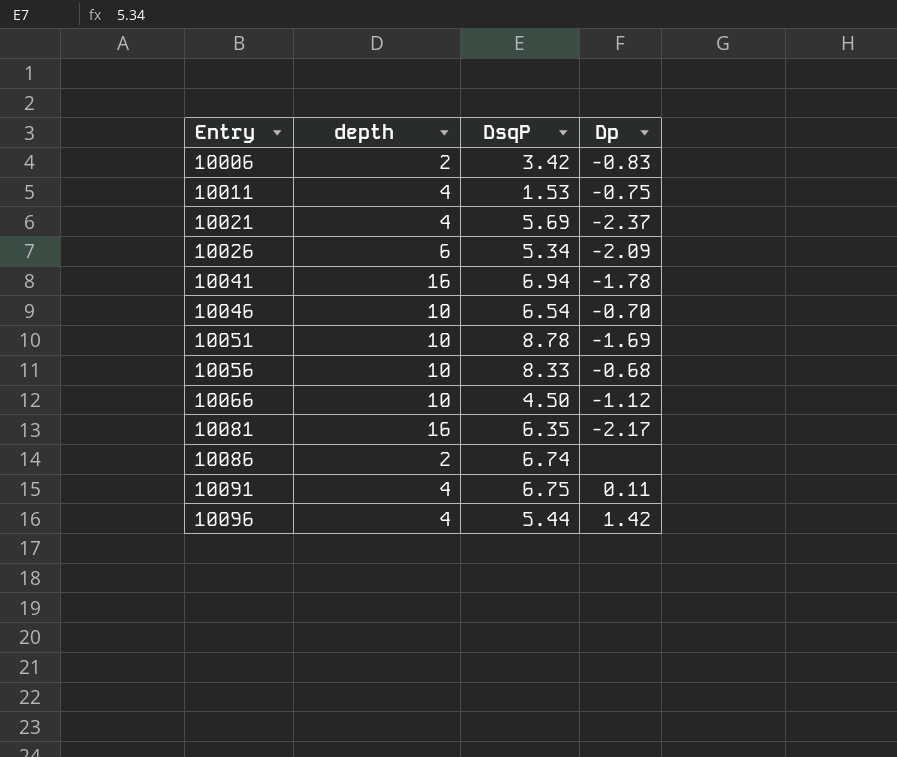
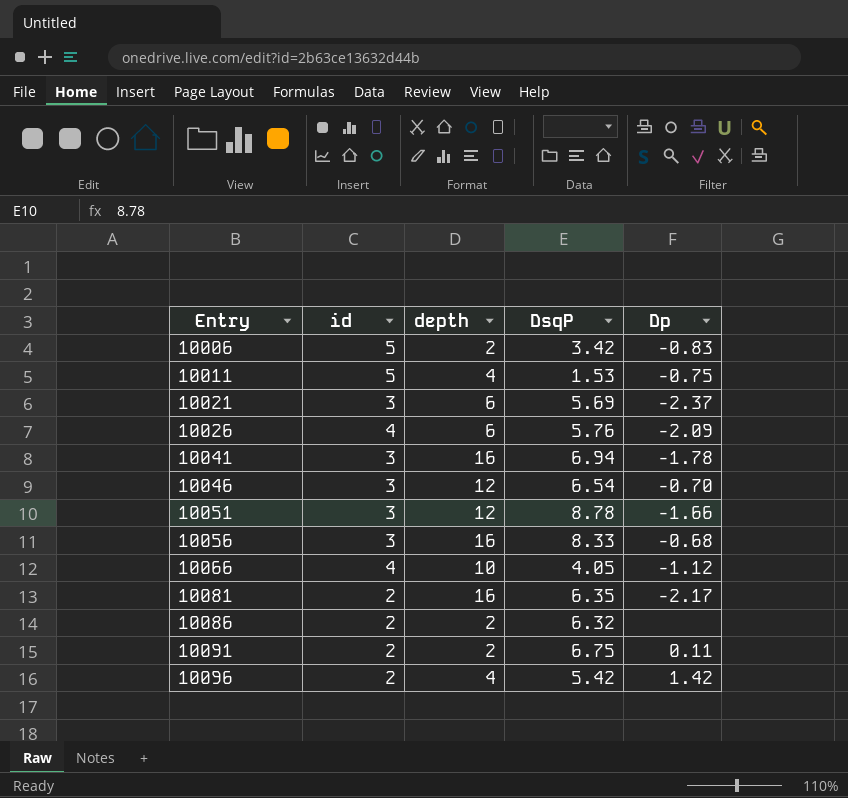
column id | position: none -> 2
10021 | depth: 4 -> 6
10026 | DsqP: 5.34 -> 5.76
10046 | depth: 10 -> 12
10051 | depth: 10 -> 12
10051 | Dp: -1.69 -> -1.66
10056 | depth: 10 -> 16
10066 | DsqP: 4.50 -> 4.05
10086 | DsqP: 6.74 -> 6.32
10091 | depth: 4 -> 2
10096 | DsqP: 5.44 -> 5.42

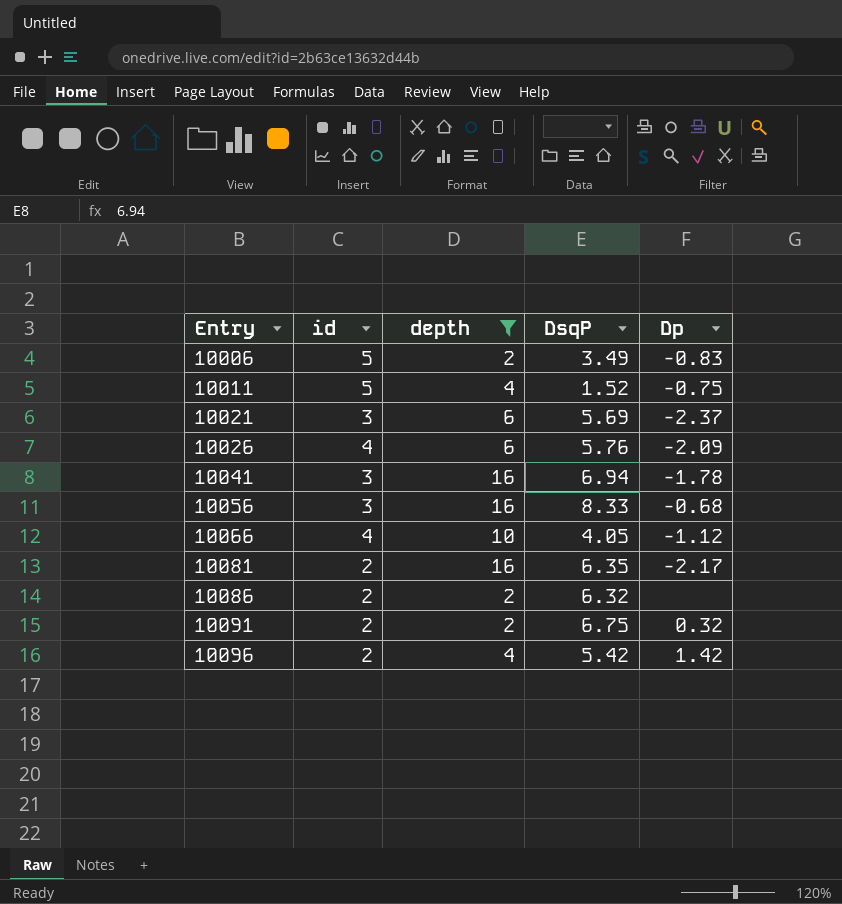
filter: none -> depth != 12
10006 | DsqP: 3.42 -> 3.49
10011 | DsqP: 1.53 -> 1.52
10091 | Dp: 0.11 -> 0.32

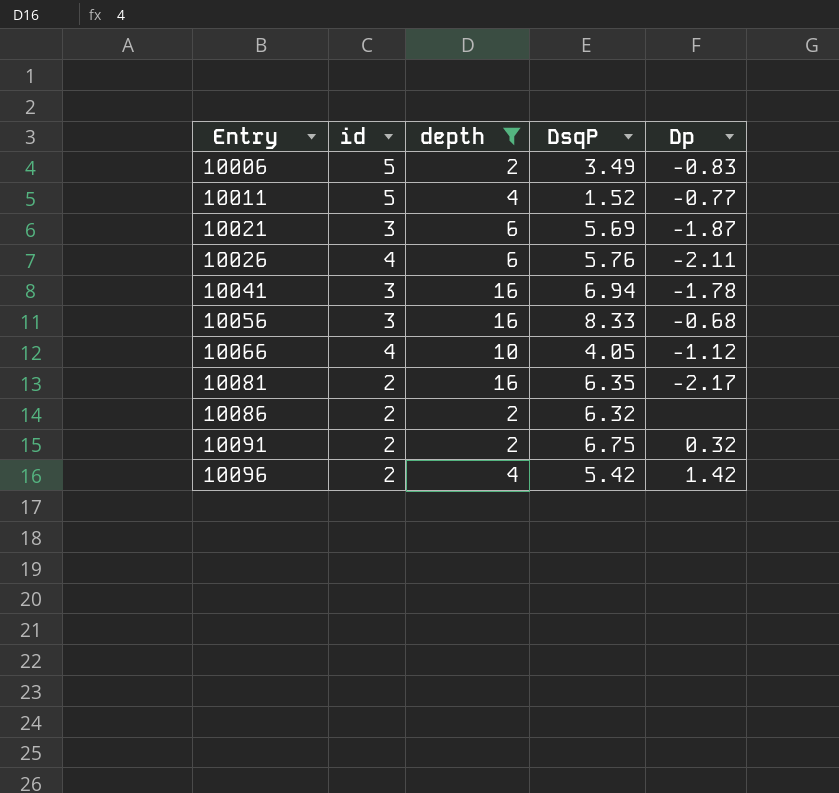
10011 | Dp: -0.75 -> -0.77
10021 | Dp: -2.37 -> -1.87
10026 | Dp: -2.09 -> -2.11

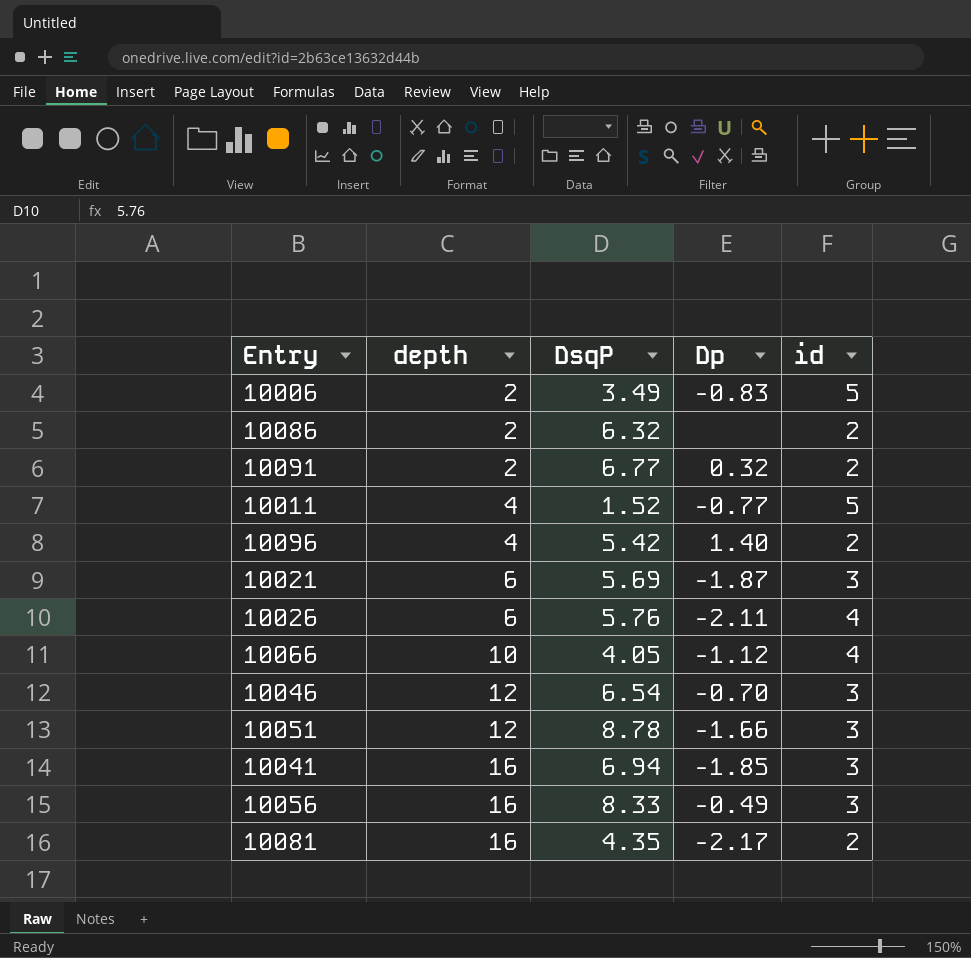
filter: depth != 12 -> none
row order: Entry ascending -> depth ascending
column id | position: 2 -> 5
10091 | DsqP: 6.75 -> 6.77
10096 | Dp: 1.42 -> 1.40
10041 | Dp: -1.78 -> -1.85
10056 | Dp: -0.68 -> -0.49
10081 | DsqP: 6.35 -> 4.35

